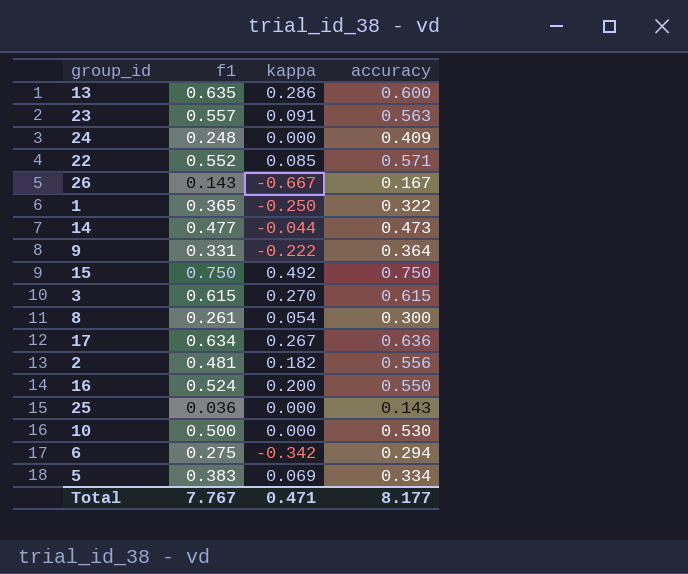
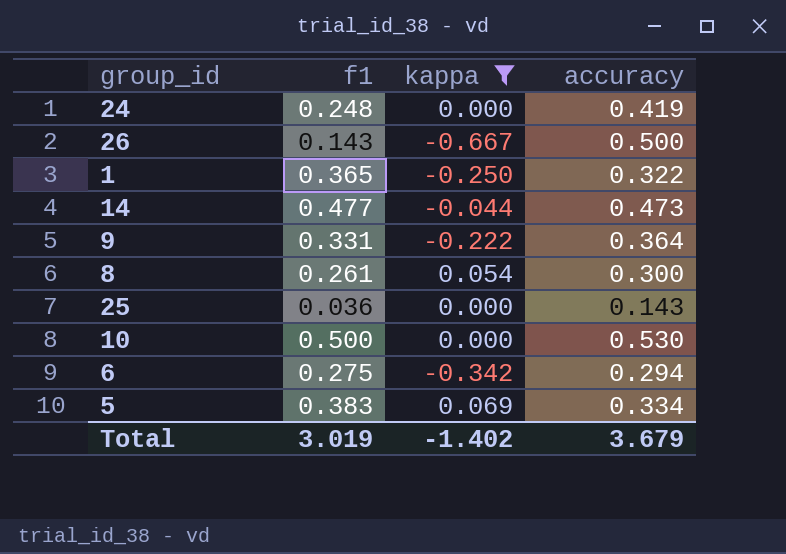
filter: none -> kappa <= 0.069
24 | accuracy: 0.409 -> 0.419
26 | accuracy: 0.167 -> 0.500
Total | f1: 7.767 -> 3.019
Total | kappa: 0.471 -> -1.402
Total | accuracy: 8.177 -> 3.679

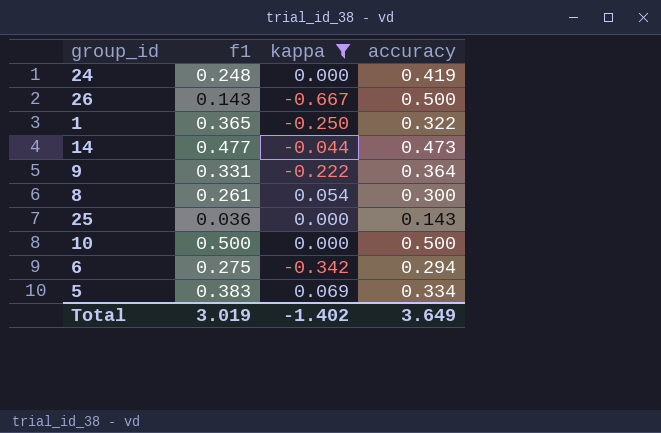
10 | accuracy: 0.530 -> 0.500
Total | accuracy: 3.679 -> 3.649

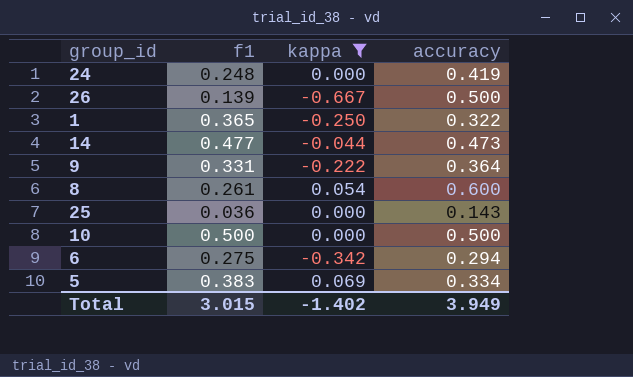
26 | f1: 0.143 -> 0.139
8 | accuracy: 0.300 -> 0.600
Total | f1: 3.019 -> 3.015
Total | accuracy: 3.649 -> 3.949

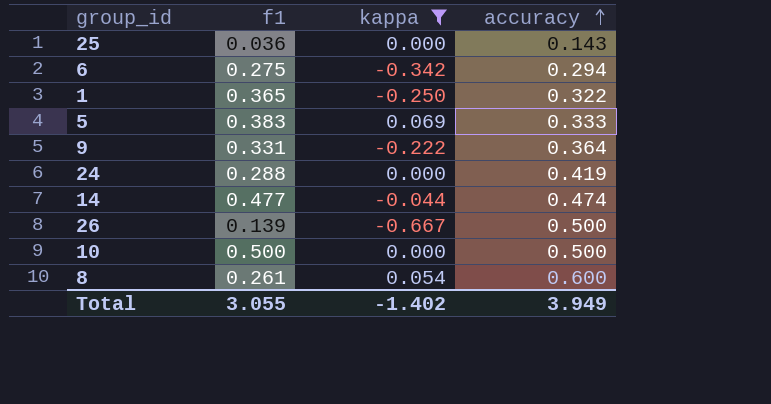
row order: none -> accuracy ascending
5 | accuracy: 0.334 -> 0.333
24 | f1: 0.248 -> 0.288
14 | accuracy: 0.473 -> 0.474
Total | f1: 3.015 -> 3.055

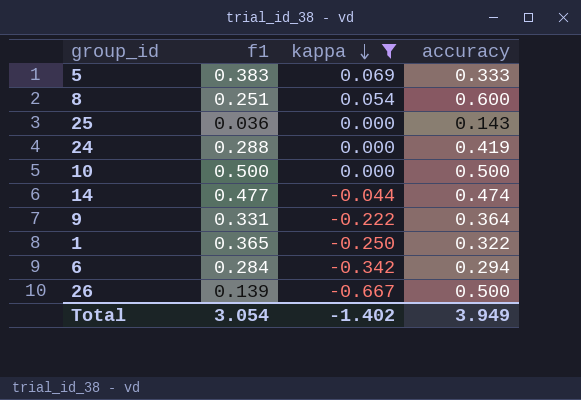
row order: accuracy ascending -> kappa descending
8 | f1: 0.261 -> 0.251
6 | f1: 0.275 -> 0.284
Total | f1: 3.055 -> 3.054

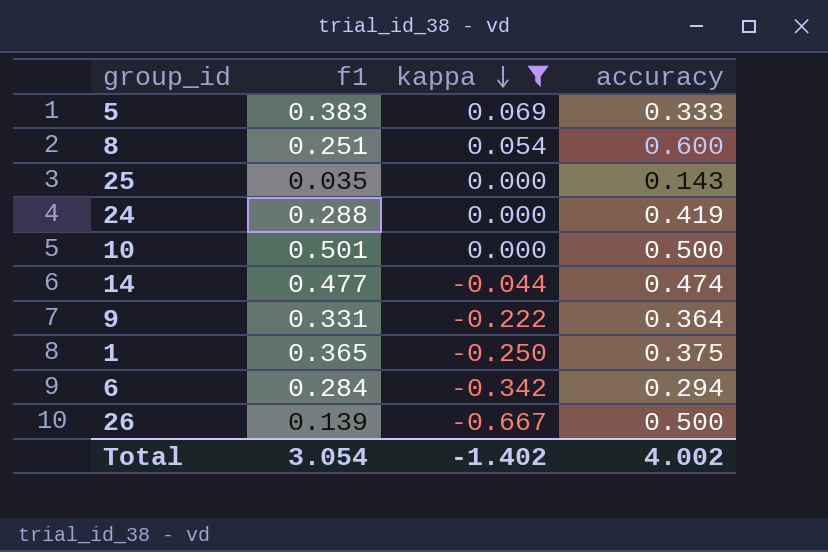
25 | f1: 0.036 -> 0.035
10 | f1: 0.500 -> 0.501
1 | accuracy: 0.322 -> 0.375
Total | accuracy: 3.949 -> 4.002

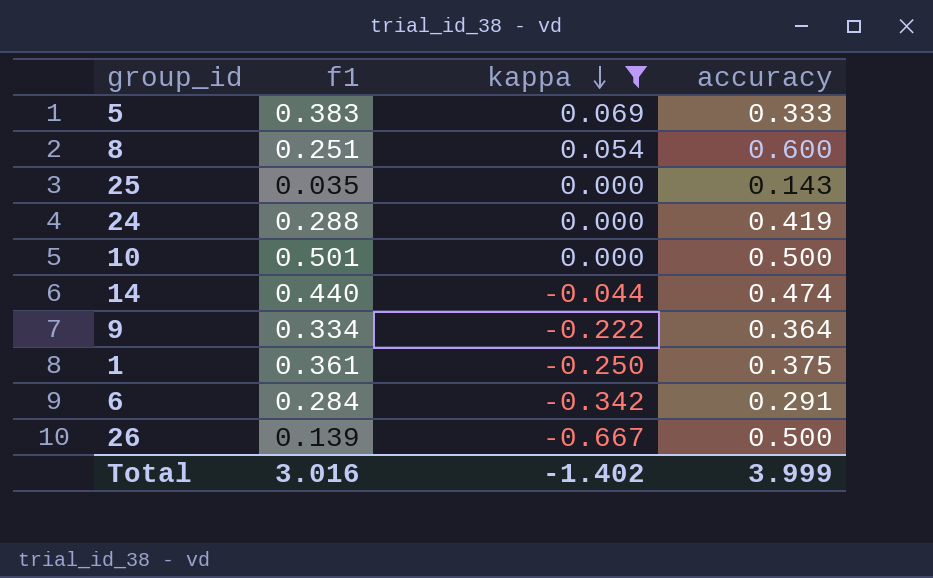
14 | f1: 0.477 -> 0.440
9 | f1: 0.331 -> 0.334
1 | f1: 0.365 -> 0.361
6 | accuracy: 0.294 -> 0.291
Total | f1: 3.054 -> 3.016
Total | accuracy: 4.002 -> 3.999

